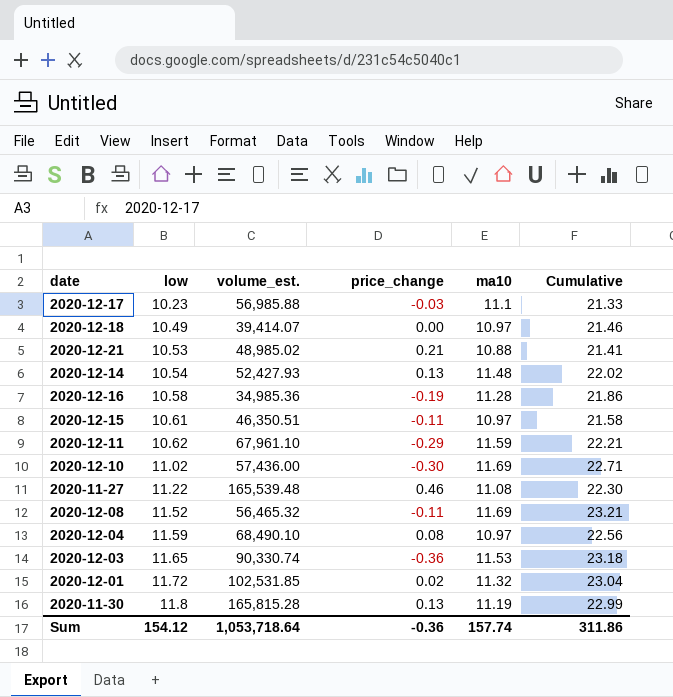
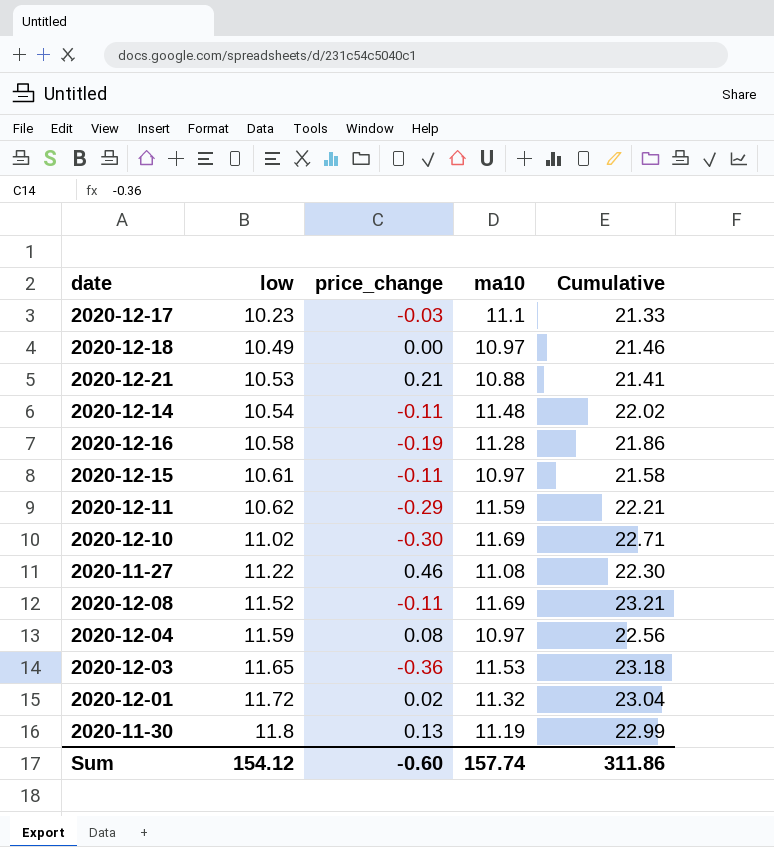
column volume_est. | position: 3 -> none
2020-12-14 | price_change: 0.13 -> -0.11
Sum | price_change: -0.36 -> -0.60

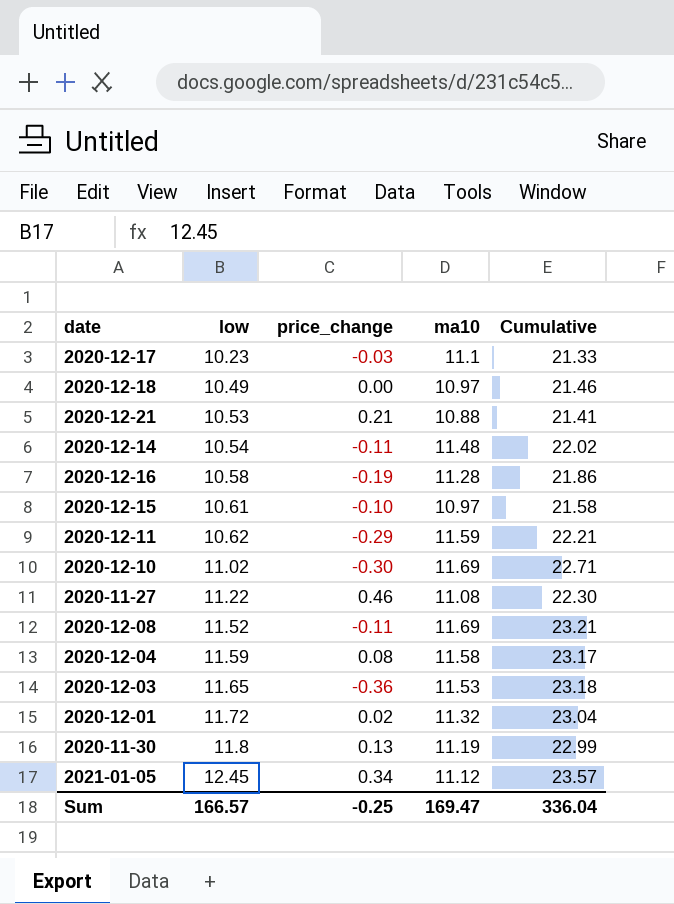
2020-12-15 | price_change: -0.11 -> -0.10
2020-12-04 | ma10: 10.97 -> 11.58
2020-12-04 | Cumulative: 22.56 -> 23.17
row 2021-01-05: none -> 12.45 | 0.34 | 11.12 | 23.57
Sum | low: 154.12 -> 166.57
Sum | price_change: -0.60 -> -0.25
Sum | ma10: 157.74 -> 169.47
Sum | Cumulative: 311.86 -> 336.04

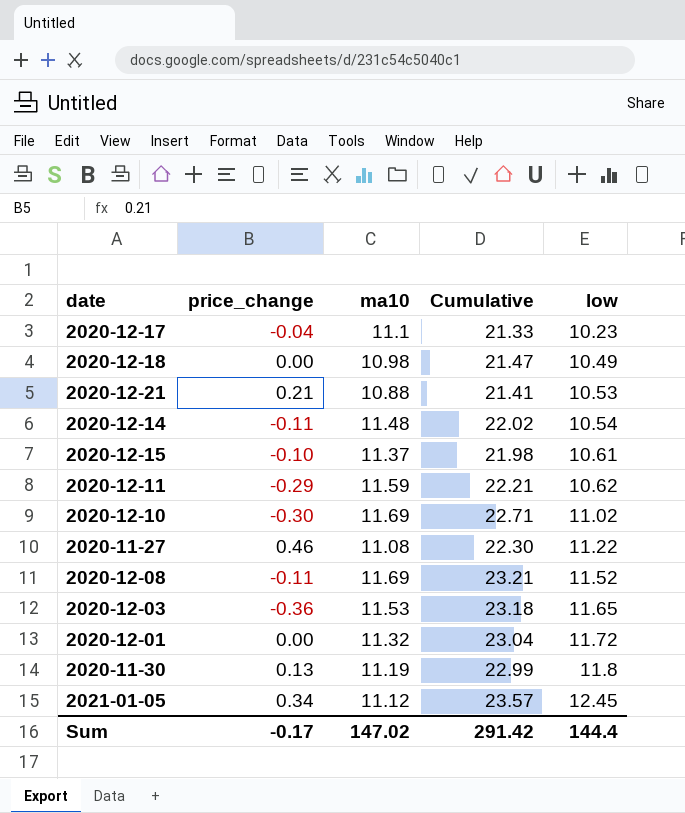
column low | position: 2 -> 5
row 2020-12-16: 10.58 | -0.19 | 11.28 | 21.86 -> none
row 2020-12-04: 11.59 | 0.08 | 11.58 | 23.17 -> none
2020-12-17 | price_change: -0.03 -> -0.04
2020-12-18 | ma10: 10.97 -> 10.98
2020-12-18 | Cumulative: 21.46 -> 21.47
2020-12-15 | ma10: 10.97 -> 11.37
2020-12-15 | Cumulative: 21.58 -> 21.98
2020-12-01 | price_change: 0.02 -> 0.00
Sum | price_change: -0.25 -> -0.17
Sum | ma10: 169.47 -> 147.02
Sum | Cumulative: 336.04 -> 291.42
Sum | low: 166.57 -> 144.4

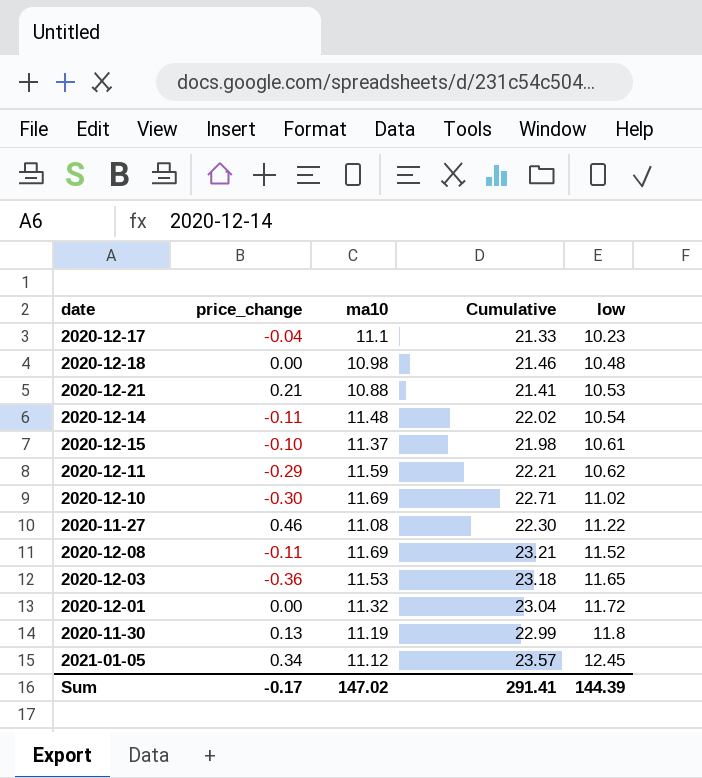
2020-12-18 | Cumulative: 21.47 -> 21.46
2020-12-18 | low: 10.49 -> 10.48
Sum | Cumulative: 291.42 -> 291.41
Sum | low: 144.4 -> 144.39

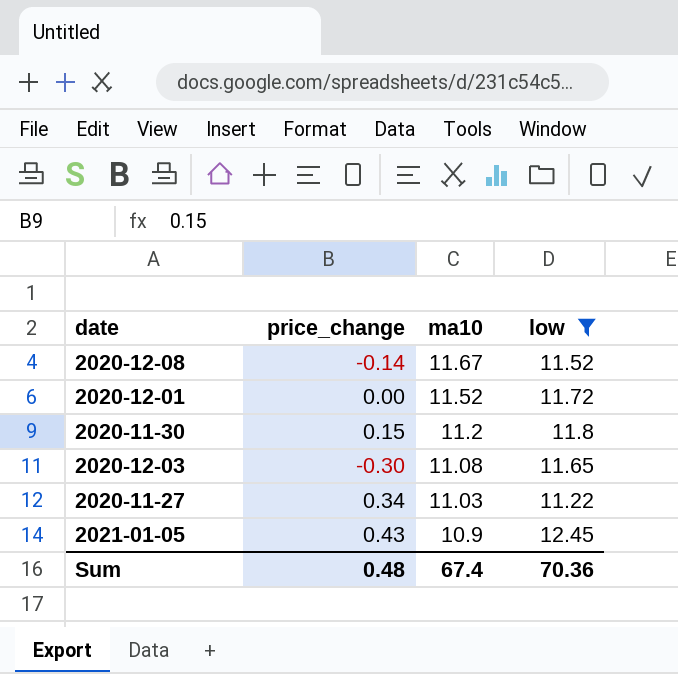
filter: none -> low >= 11.22
row order: low ascending -> ma10 descending
column Cumulative | formula: [ma10] + [low] -> none
2020-12-08 | price_change: -0.11 -> -0.14
2020-12-08 | ma10: 11.69 -> 11.67
2020-12-01 | ma10: 11.32 -> 11.52
2020-11-30 | price_change: 0.13 -> 0.15
2020-11-30 | ma10: 11.19 -> 11.2
2020-12-03 | price_change: -0.36 -> -0.30
2020-12-03 | ma10: 11.53 -> 11.08
2020-11-27 | price_change: 0.46 -> 0.34
2020-11-27 | ma10: 11.08 -> 11.03
2021-01-05 | price_change: 0.34 -> 0.43
2021-01-05 | ma10: 11.12 -> 10.9
Sum | price_change: -0.17 -> 0.48
Sum | ma10: 147.02 -> 67.4
Sum | low: 144.39 -> 70.36

